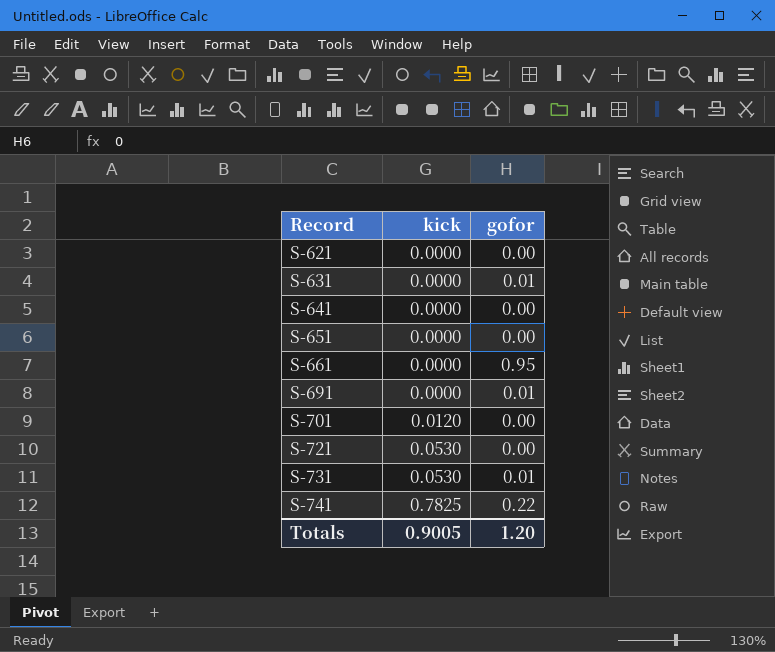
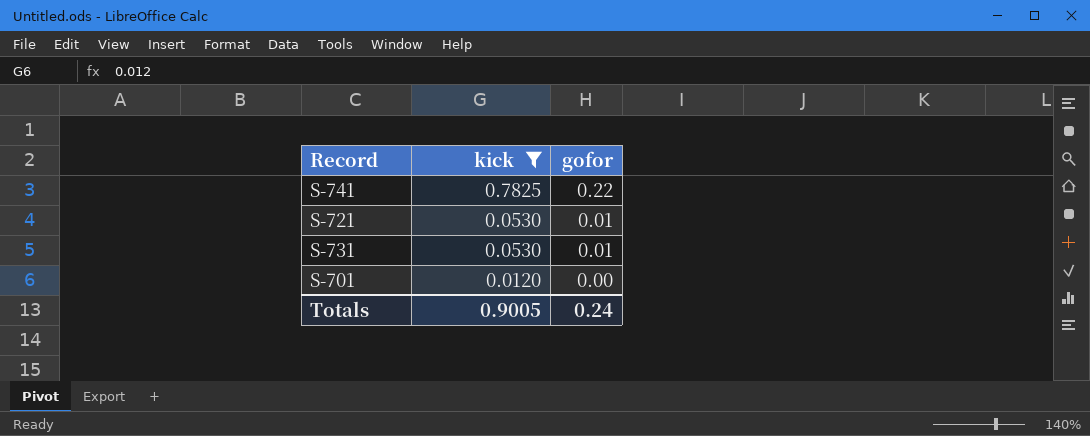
filter: none -> kick != 0.0000
row order: Record ascending -> kick descending
S-721 | gofor: 0.00 -> 0.01
Totals | gofor: 1.20 -> 0.24

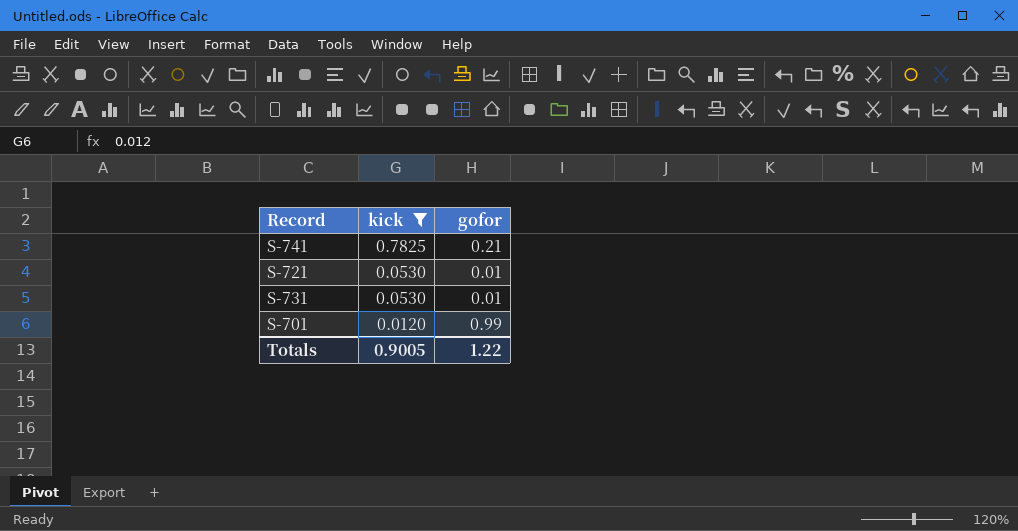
S-741 | gofor: 0.22 -> 0.21
S-701 | gofor: 0.00 -> 0.99
Totals | gofor: 0.24 -> 1.22

